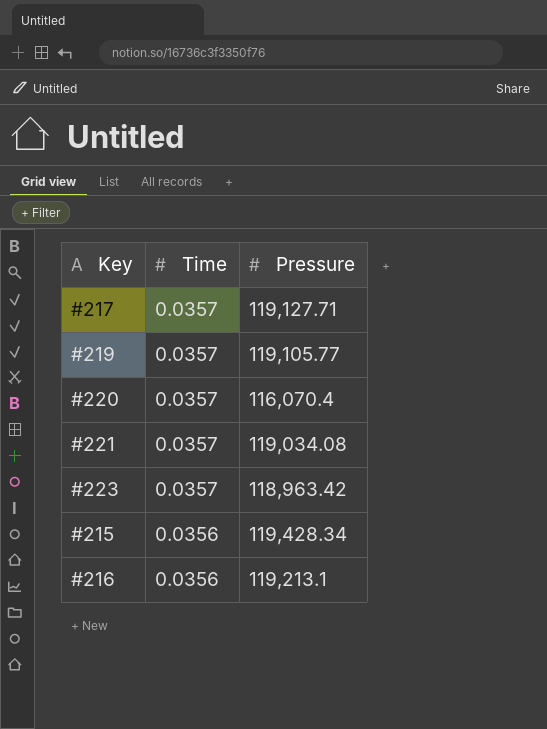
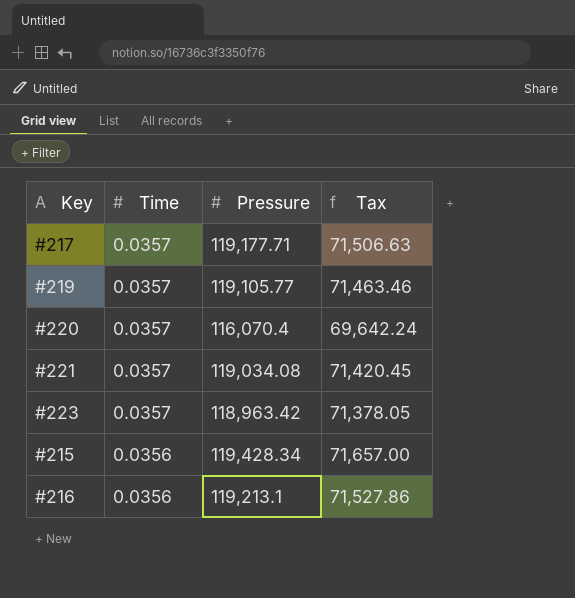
column Tax | formula: none -> [Pressure] * 0.6
#217 | Pressure: 119,127.71 -> 119,177.71

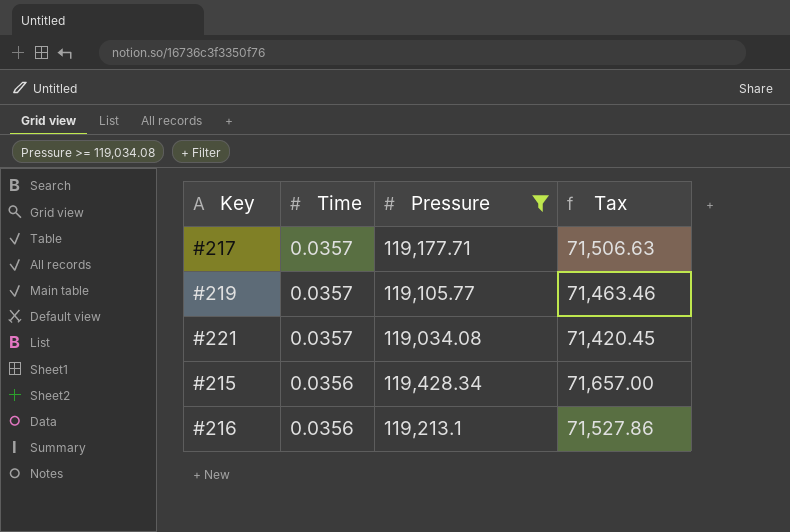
filter: none -> Pressure >= 119,034.08

